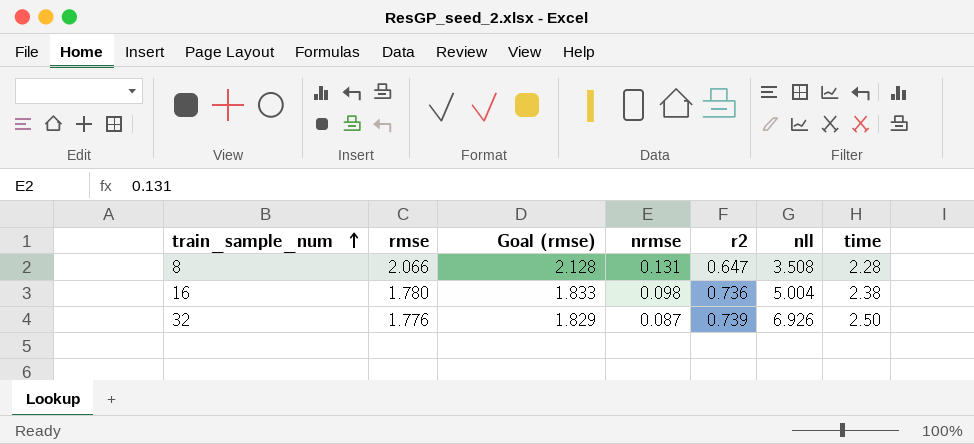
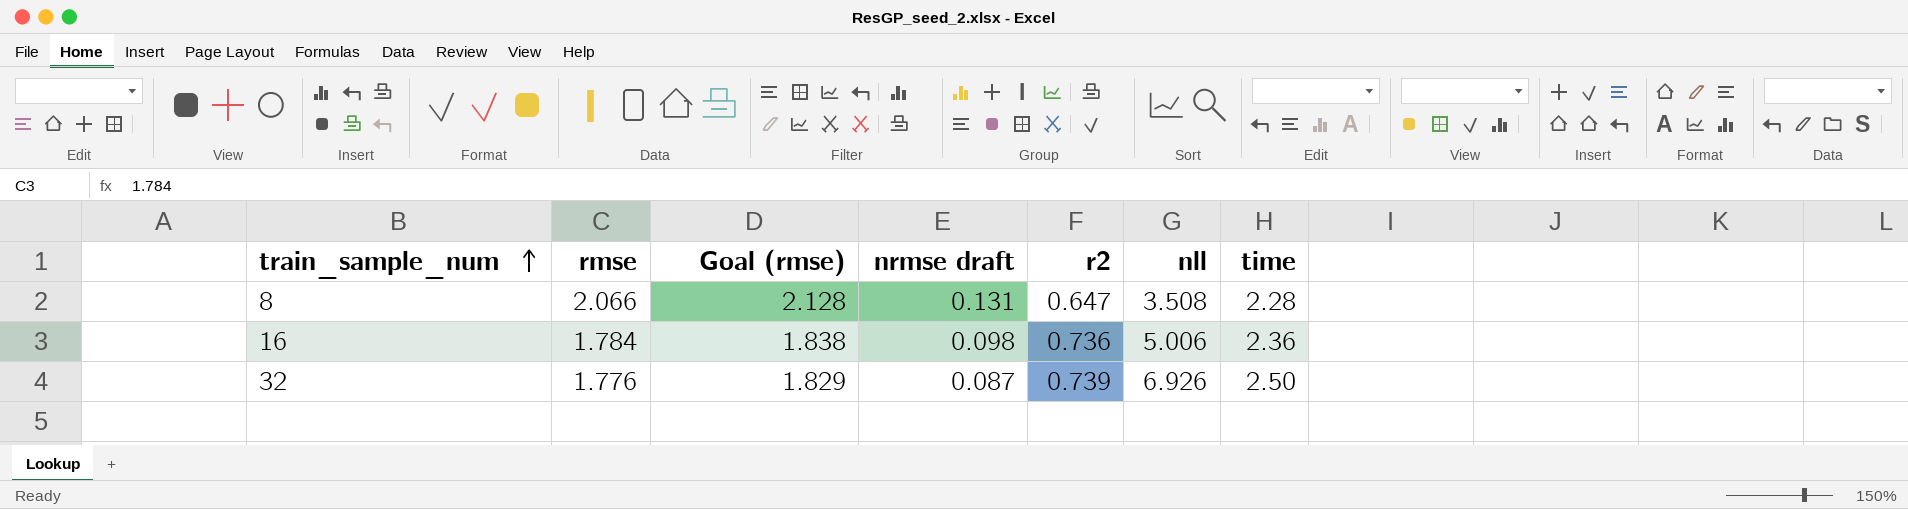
column name: nrmse -> nrmse draft
16 | rmse: 1.780 -> 1.784
16 | Goal (rmse): 1.833 -> 1.838
16 | nll: 5.004 -> 5.006
16 | time: 2.38 -> 2.36

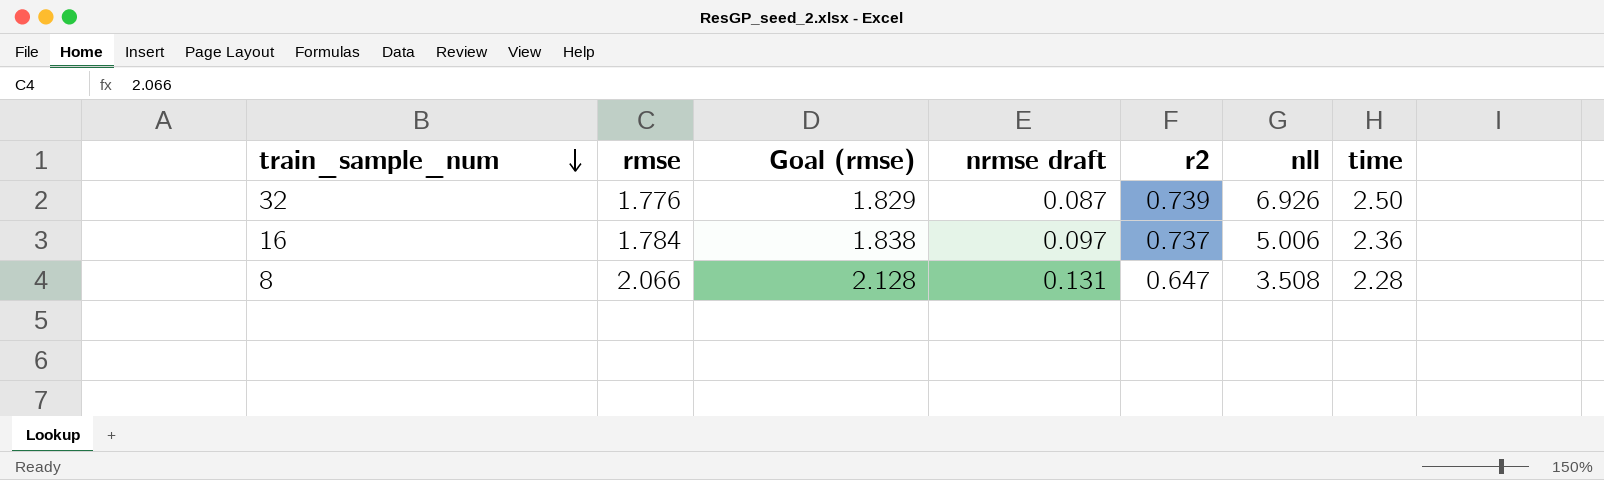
row order: train_sample_num ascending -> train_sample_num descending
16 | nrmse draft: 0.098 -> 0.097
16 | r2: 0.736 -> 0.737

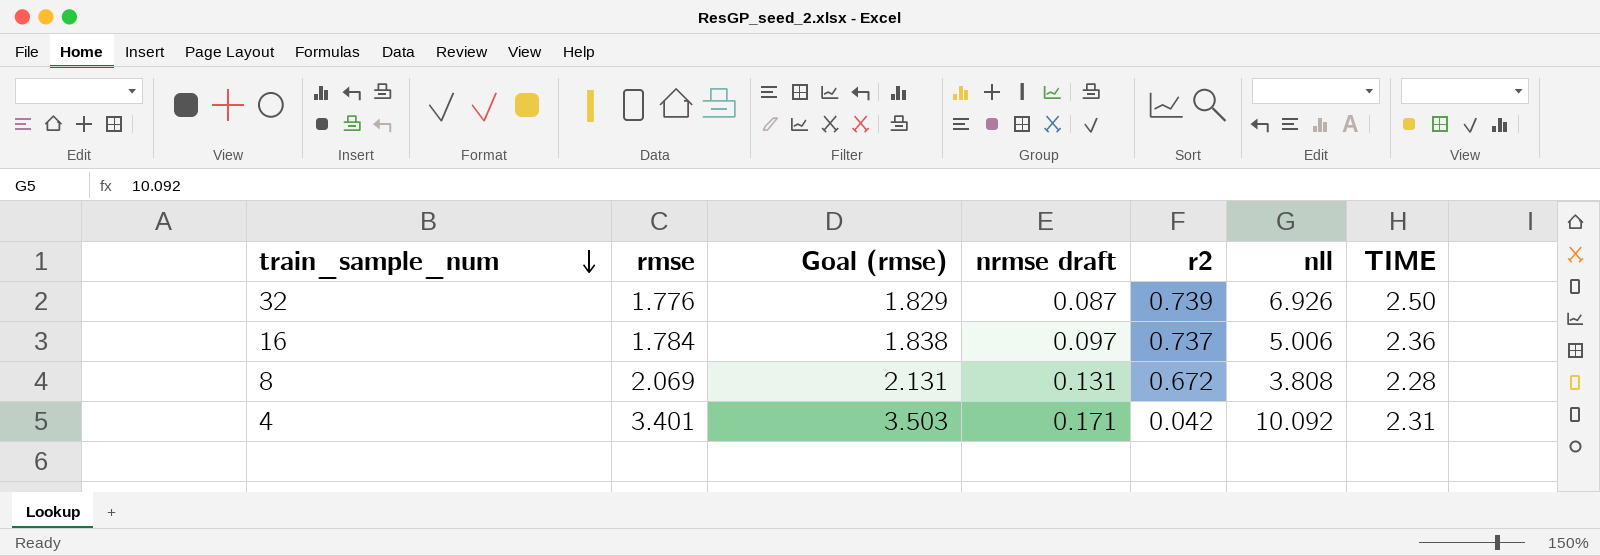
column name: time -> TIME
8 | rmse: 2.066 -> 2.069
8 | Goal (rmse): 2.128 -> 2.131
8 | r2: 0.647 -> 0.672
8 | nll: 3.508 -> 3.808
row 4: none -> 3.401 | 3.503 | 0.171 | 0.042 | 10.092 | 2.31

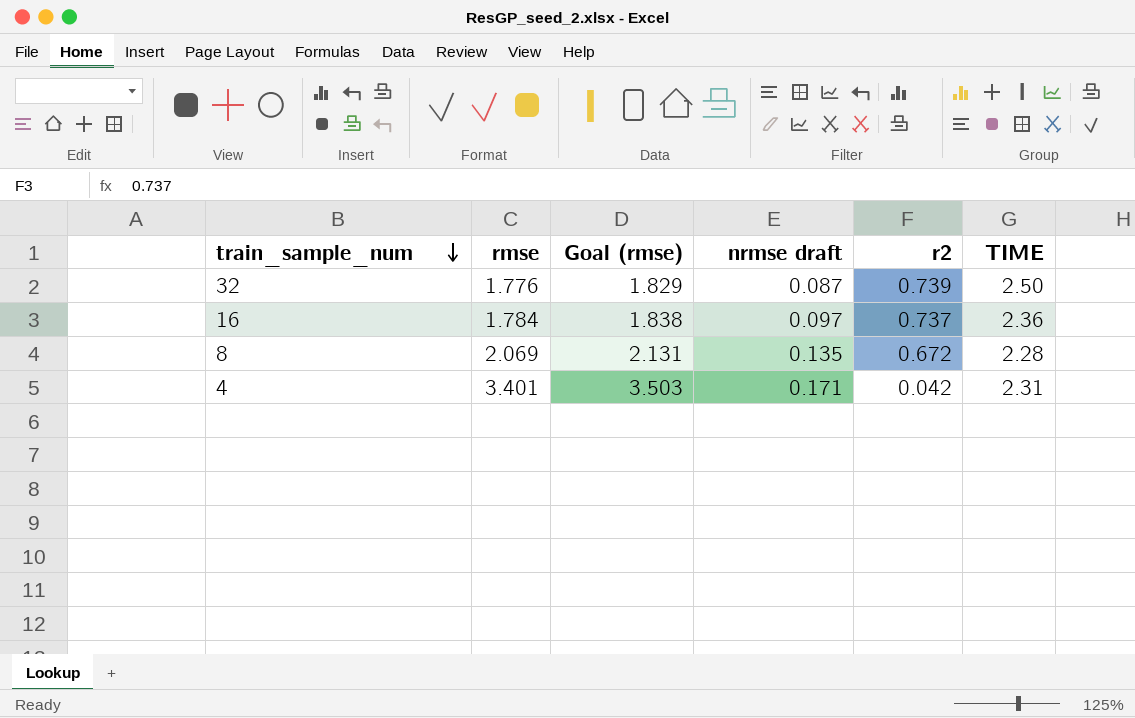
column nll | position: 6 -> none
8 | nrmse draft: 0.131 -> 0.135

